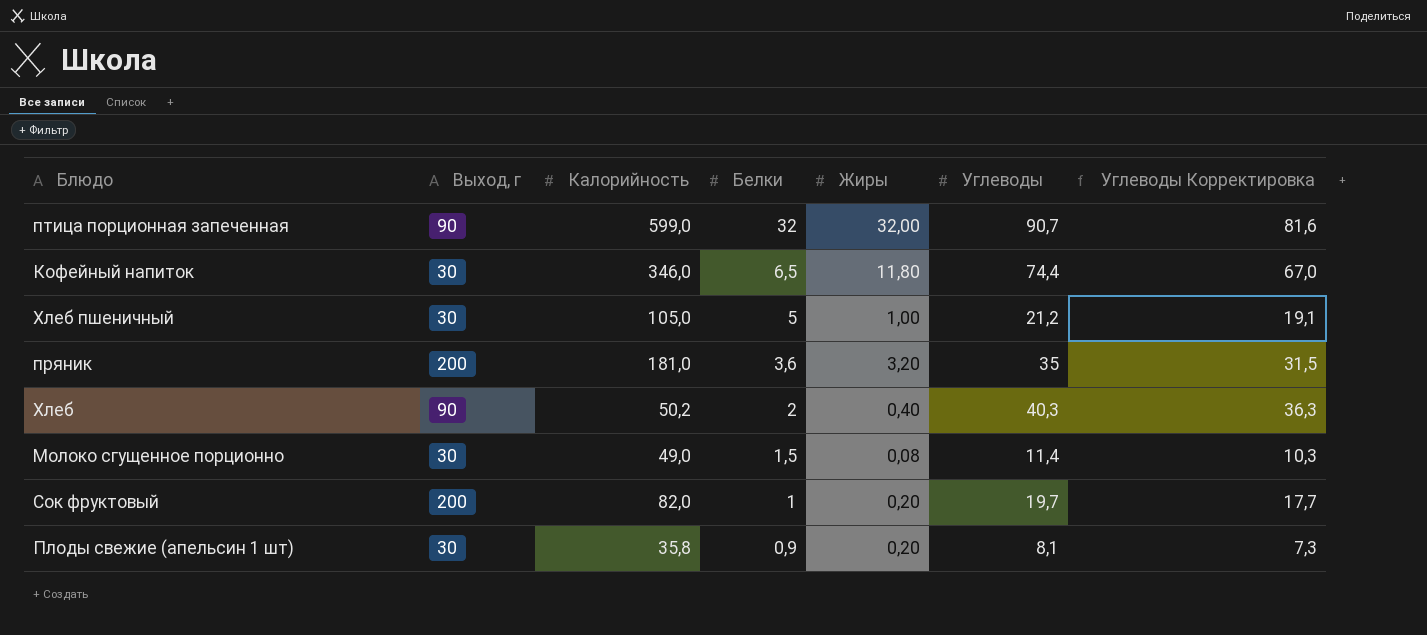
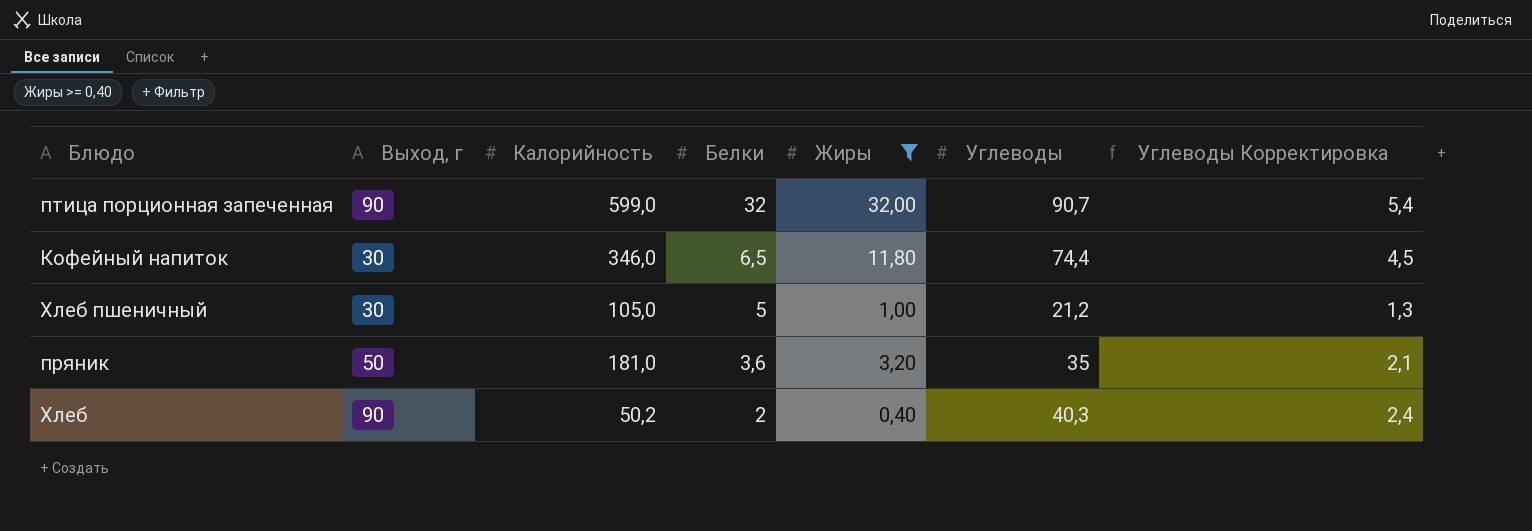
filter: none -> Жиры >= 0,40
column Углеводы Корректировка | formula: [Углеводы] * 0,9 -> [Углеводы] * 0,06
пряник | Выход, г: 200 -> 50

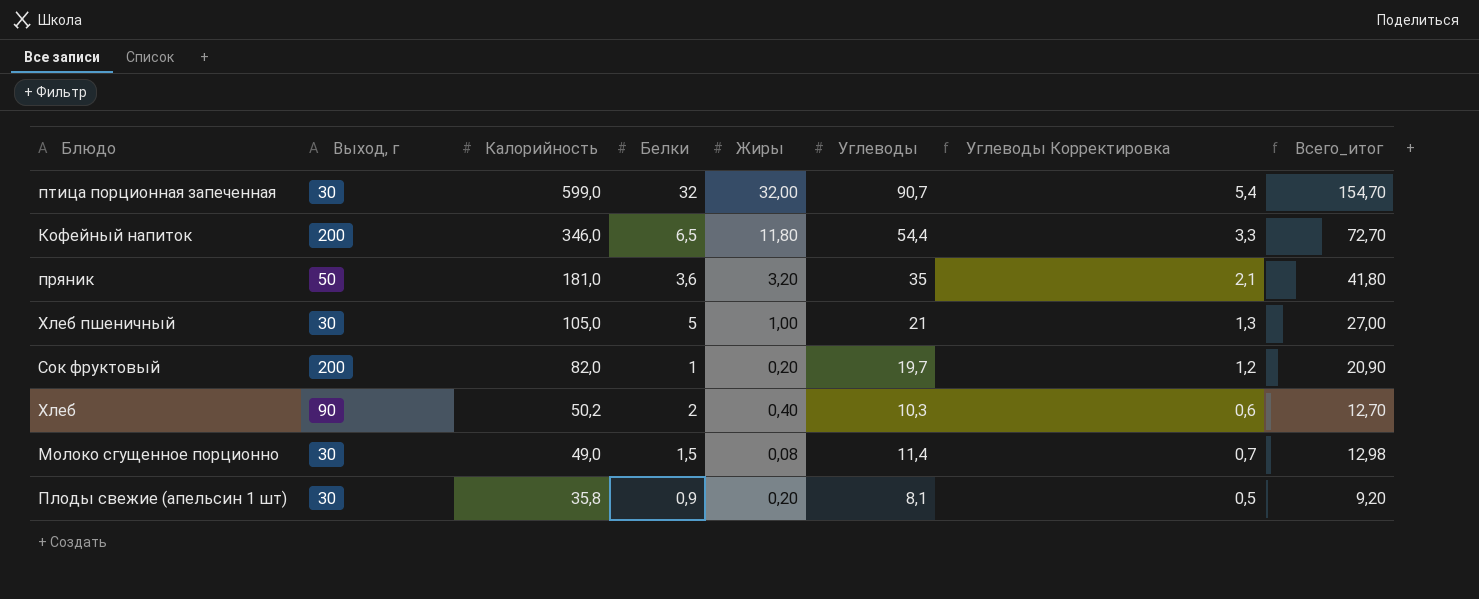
filter: Жиры >= 0,40 -> none
row order: Белки descending -> Калорийность descending
column Всего_итог | formula: none -> [Белки] + [Жиры] + [Углеводы]
птица порционная запеченная | Выход, г: 90 -> 30
Кофейный напиток | Выход, г: 30 -> 200
Кофейный напиток | Углеводы: 74,4 -> 54,4
Кофейный напиток | Углеводы Корректировка: 4,5 -> 3,3
Хлеб пшеничный | Углеводы: 21,2 -> 21
Хлеб | Углеводы: 40,3 -> 10,3
Хлеб | Углеводы Корректировка: 2,4 -> 0,6

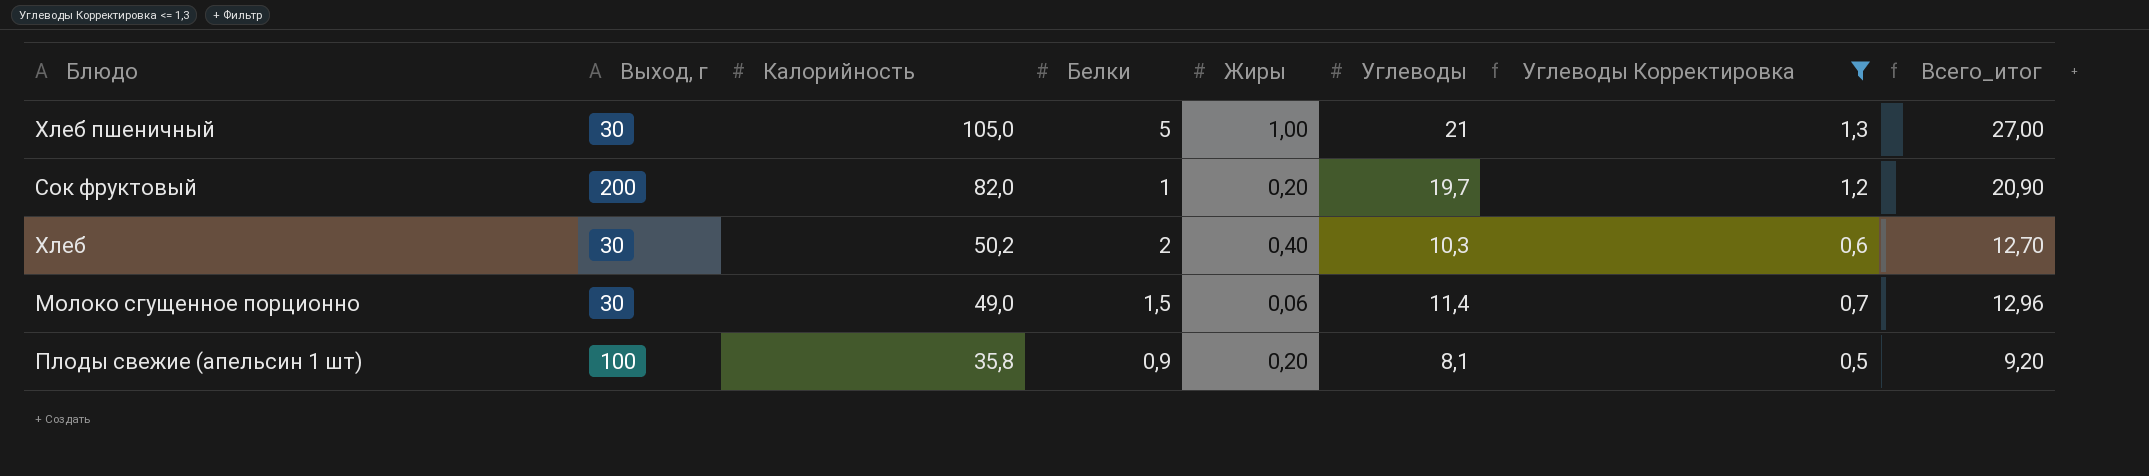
filter: none -> Углеводы Корректировка <= 1,3
Хлеб | Выход, г: 90 -> 30
Молоко сгущенное порционно | Жиры: 0,08 -> 0,06
Молоко сгущенное порционно | Всего_итог: 12,98 -> 12,96
Плоды свежие (апельсин 1 шт) | Выход, г: 30 -> 100

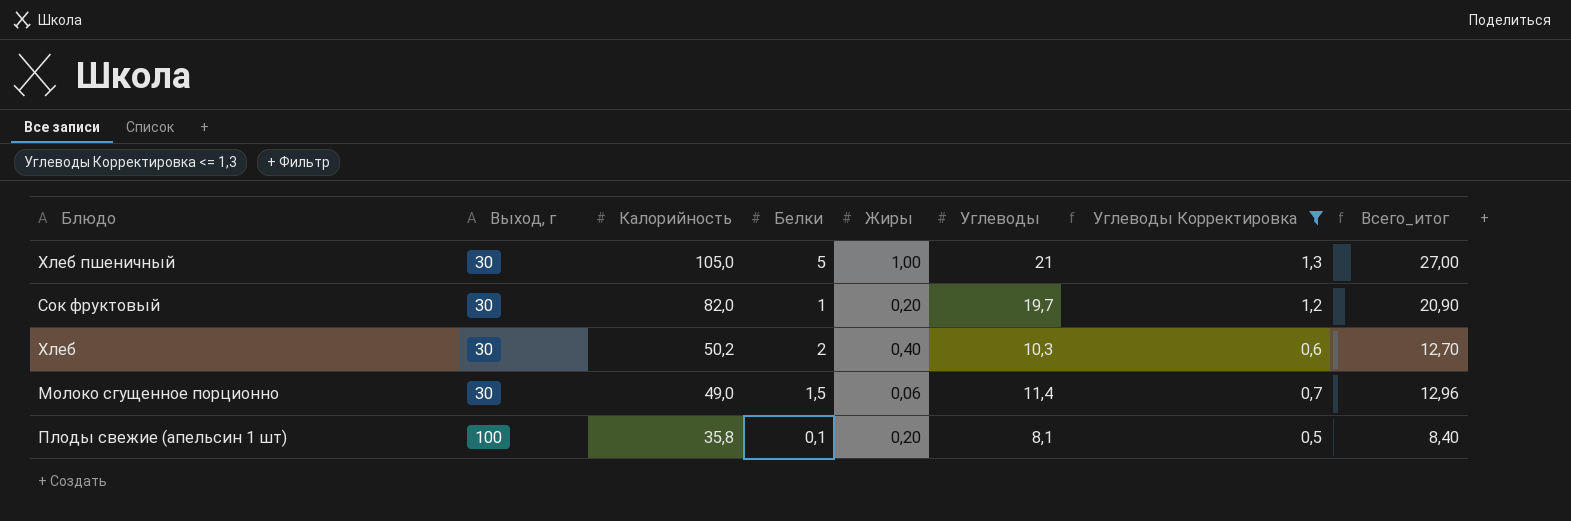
Сок фруктовый | Выход, г: 200 -> 30
Плоды свежие (апельсин 1 шт) | Белки: 0,9 -> 0,1
Плоды свежие (апельсин 1 шт) | Всего_итог: 9,20 -> 8,40

